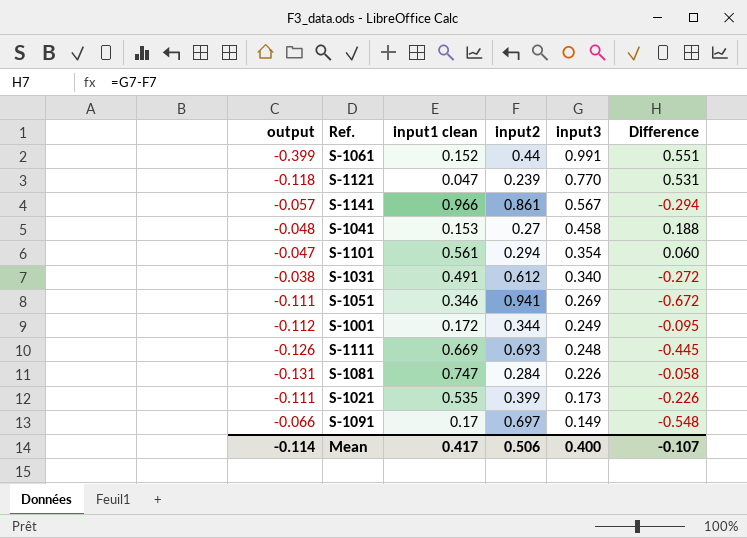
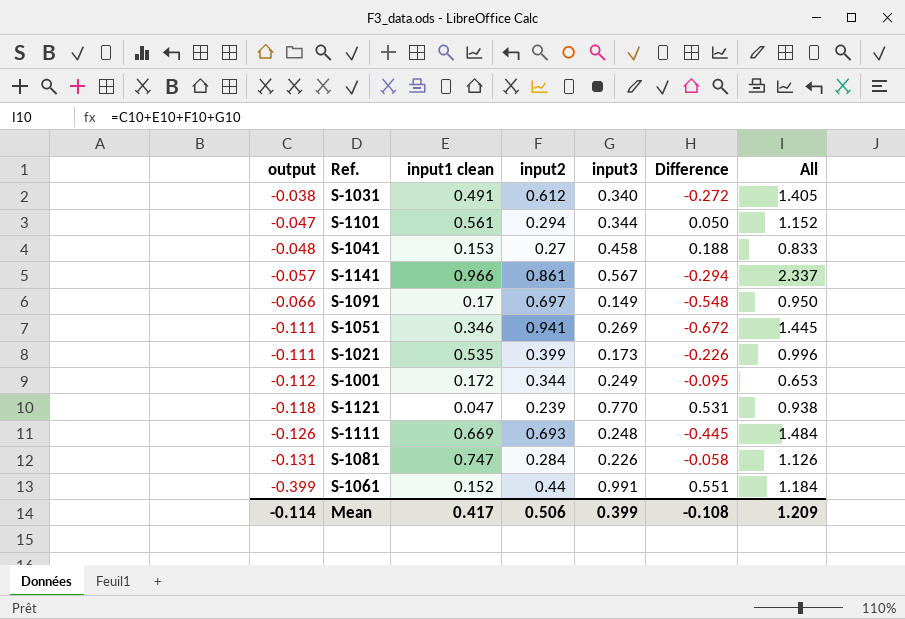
row order: input3 descending -> output descending
column All | formula: none -> [output] + [input1 clean] + [input2] + [input3]
S-1101 | input3: 0.354 -> 0.344
S-1101 | Difference: 0.060 -> 0.050
Mean | input3: 0.400 -> 0.399
Mean | Difference: -0.107 -> -0.108

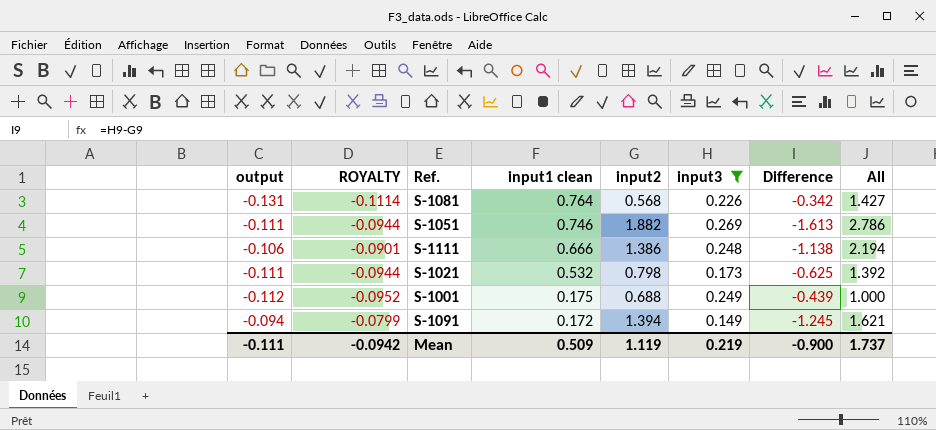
filter: none -> input3 <= 0.269
row order: output descending -> input1 clean descending
column ROYALTY | formula: none -> [output] * 0.85
S-1081 | input1 clean: 0.747 -> 0.764
S-1081 | input2: 0.284 -> 0.568
S-1081 | Difference: -0.058 -> -0.342
S-1081 | All: 1.126 -> 1.427
S-1051 | input1 clean: 0.346 -> 0.746
S-1051 | input2: 0.941 -> 1.882
S-1051 | Difference: -0.672 -> -1.613
S-1051 | All: 1.445 -> 2.786
S-1111 | output: -0.126 -> -0.106
S-1111 | input1 clean: 0.669 -> 0.666
S-1111 | input2: 0.693 -> 1.386
S-1111 | Difference: -0.445 -> -1.138
S-1111 | All: 1.484 -> 2.194
S-1021 | input1 clean: 0.535 -> 0.532
S-1021 | input2: 0.399 -> 0.798
S-1021 | Difference: -0.226 -> -0.625
S-1021 | All: 0.996 -> 1.392
S-1001 | input1 clean: 0.172 -> 0.175
S-1001 | input2: 0.344 -> 0.688
S-1001 | Difference: -0.095 -> -0.439
S-1001 | All: 0.653 -> 1.000
S-1091 | output: -0.066 -> -0.094
S-1091 | input1 clean: 0.17 -> 0.172
S-1091 | input2: 0.697 -> 1.394
S-1091 | Difference: -0.548 -> -1.245
S-1091 | All: 0.950 -> 1.621
Mean | output: -0.114 -> -0.111
Mean | input1 clean: 0.417 -> 0.509
Mean | input2: 0.506 -> 1.119
Mean | input3: 0.399 -> 0.219
Mean | Difference: -0.108 -> -0.900
Mean | All: 1.209 -> 1.737

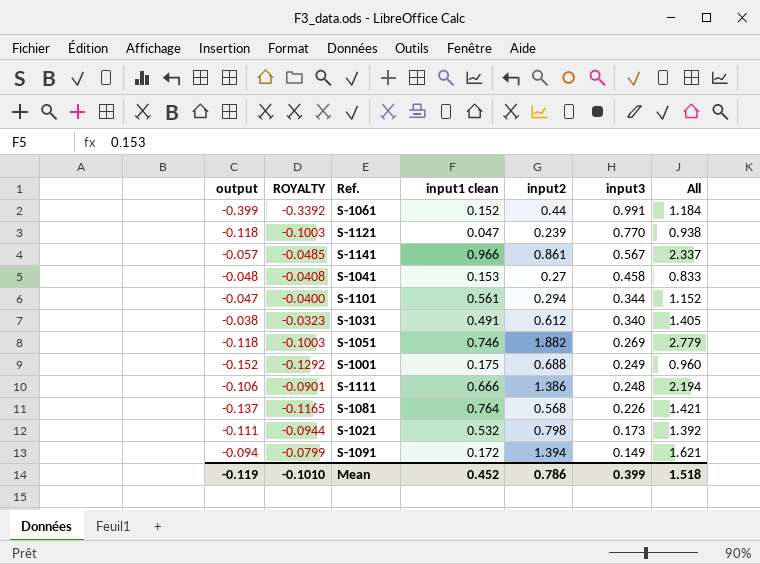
filter: input3 <= 0.269 -> none
row order: input1 clean descending -> input3 descending
column Difference | formula: [input3] - [input2] -> none
S-1051 | output: -0.111 -> -0.118
S-1051 | ROYALTY: -0.0944 -> -0.1003
S-1051 | All: 2.786 -> 2.779
S-1001 | output: -0.112 -> -0.152
S-1001 | ROYALTY: -0.0952 -> -0.1292
S-1001 | All: 1.000 -> 0.960
S-1081 | output: -0.131 -> -0.137
S-1081 | ROYALTY: -0.1114 -> -0.1165
S-1081 | All: 1.427 -> 1.421
Mean | output: -0.111 -> -0.119
Mean | ROYALTY: -0.0942 -> -0.1010
Mean | input1 clean: 0.509 -> 0.452
Mean | input2: 1.119 -> 0.786
Mean | input3: 0.219 -> 0.399
Mean | All: 1.737 -> 1.518

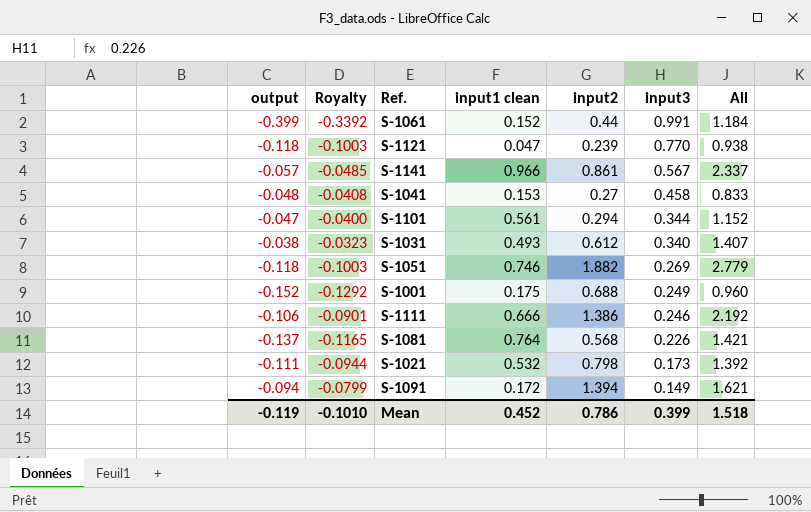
column name: ROYALTY -> Royalty
S-1031 | input1 clean: 0.491 -> 0.493
S-1031 | All: 1.405 -> 1.407
S-1111 | input3: 0.248 -> 0.246
S-1111 | All: 2.194 -> 2.192

